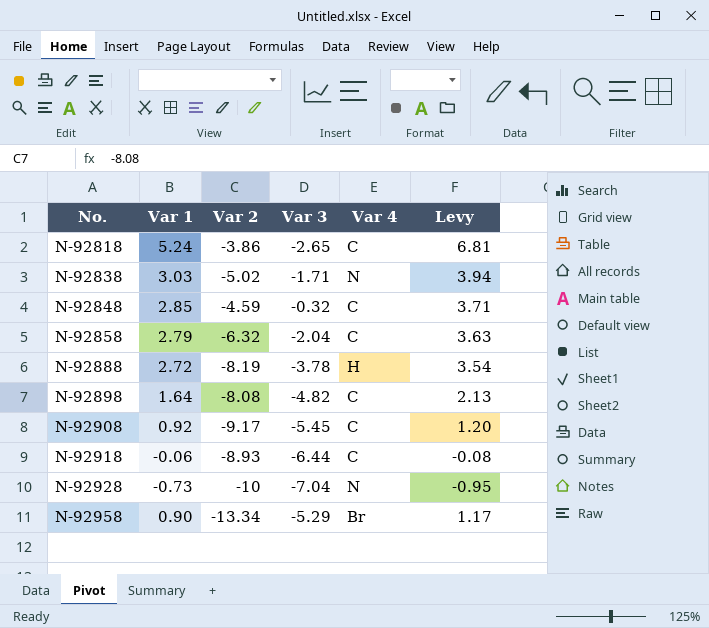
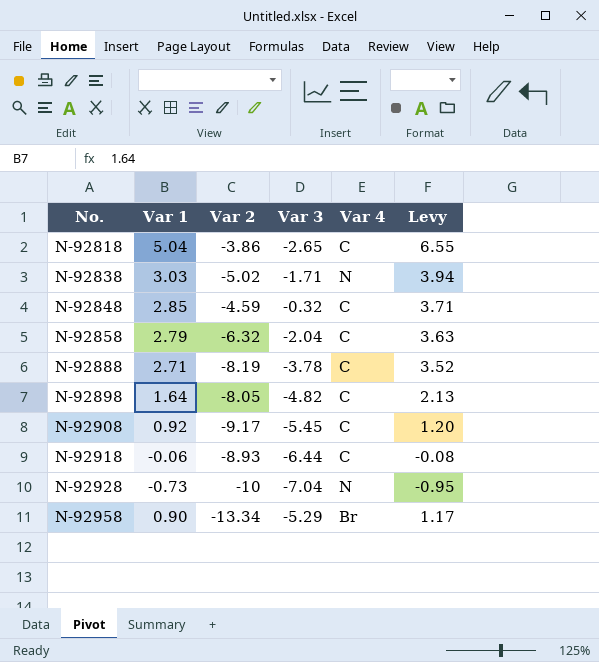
N-92818 | Var 1: 5.24 -> 5.04
N-92818 | Levy: 6.81 -> 6.55
N-92888 | Var 1: 2.72 -> 2.71
N-92888 | Var 4: H -> C
N-92888 | Levy: 3.54 -> 3.52
N-92898 | Var 2: -8.08 -> -8.05

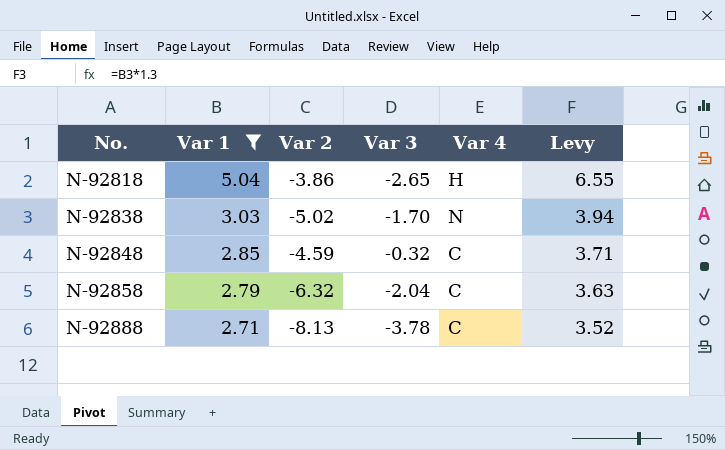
filter: none -> Var 1 >= 2.71
N-92818 | Var 4: C -> H
N-92838 | Var 3: -1.71 -> -1.70
N-92888 | Var 2: -8.19 -> -8.13

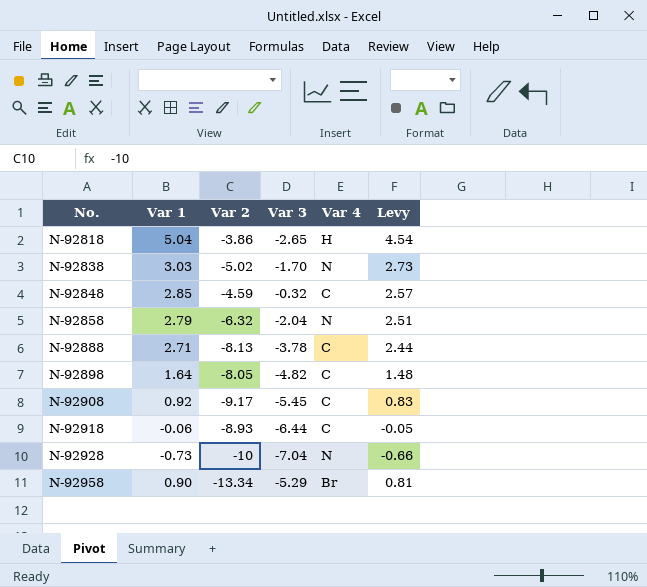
filter: Var 1 >= 2.71 -> none
column Levy | formula: [Var 1] * 1.3 -> [Var 1] * 0.9
N-92858 | Var 4: C -> N

